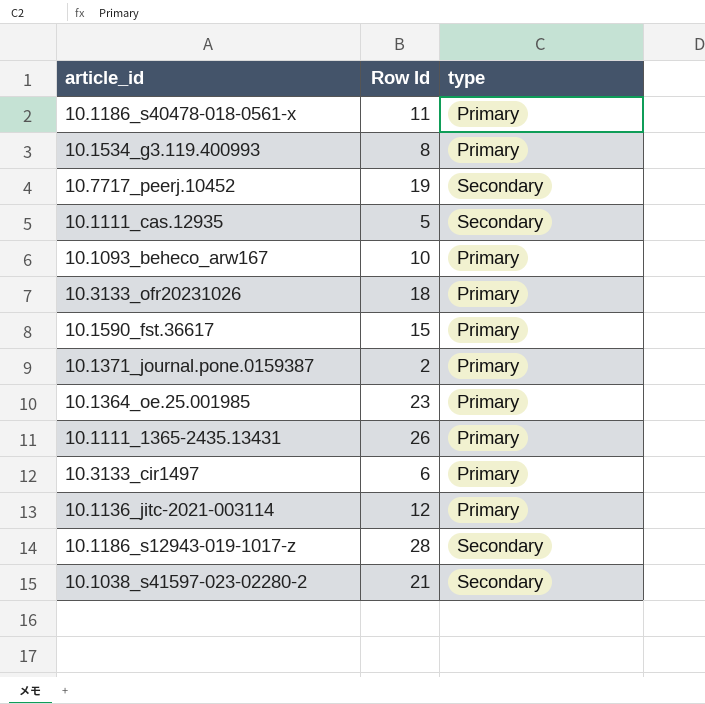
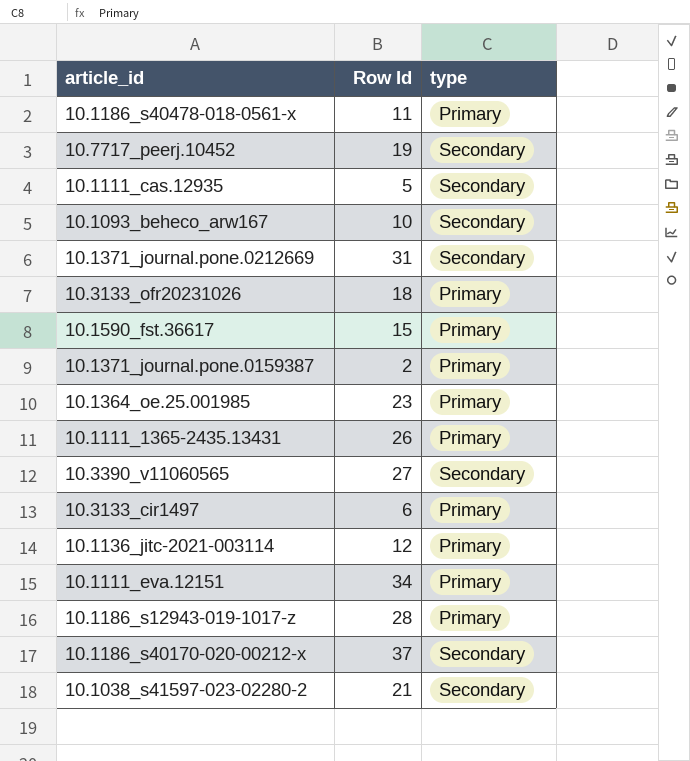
row 10.1534_g3.119.400993: 8 | Primary -> none
10.1093_beheco_arw167 | type: Primary -> Secondary
row 10.1371_journal.pone.0212669: none -> 31 | Secondary
row 10.3390_v11060565: none -> 27 | Secondary
row 10.1111_eva.12151: none -> 34 | Primary
10.1186_s12943-019-1017-z | type: Secondary -> Primary
row 10.1186_s40170-020-00212-x: none -> 37 | Secondary

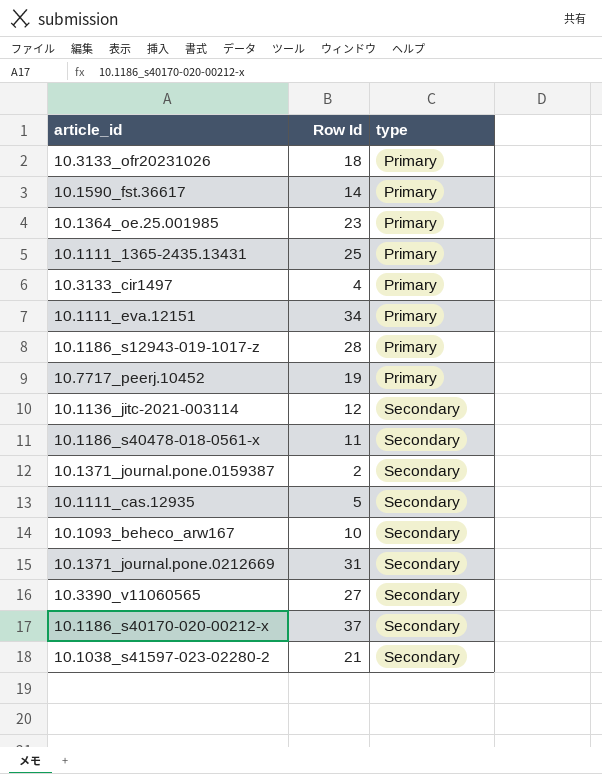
row order: none -> type ascending
10.1590_fst.36617 | Row Id: 15 -> 14
10.1111_1365-2435.13431 | Row Id: 26 -> 25
10.3133_cir1497 | Row Id: 6 -> 4
10.7717_peerj.10452 | type: Secondary -> Primary
10.1136_jitc-2021-003114 | type: Primary -> Secondary
10.1186_s40478-018-0561-x | type: Primary -> Secondary
10.1371_journal.pone.0159387 | type: Primary -> Secondary

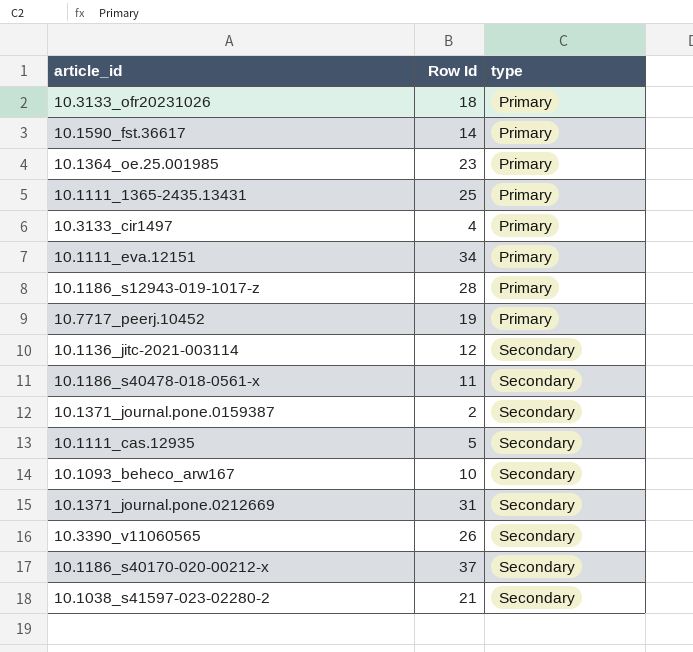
10.3390_v11060565 | Row Id: 27 -> 26

